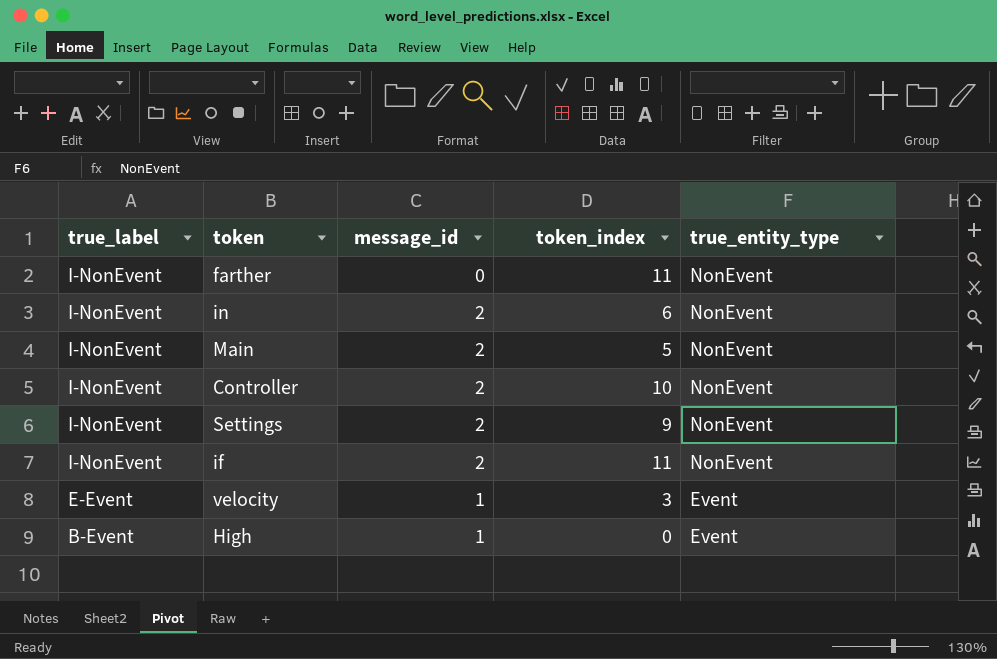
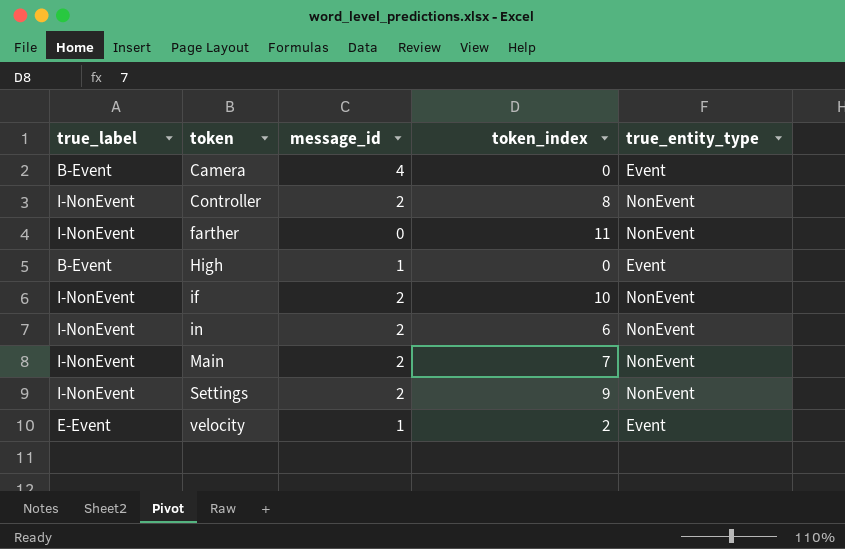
row order: true_label descending -> token ascending
row Camera: none -> B-Event | 4 | 0 | Event
Controller | token_index: 10 -> 8
if | token_index: 11 -> 10
Main | token_index: 5 -> 7
velocity | token_index: 3 -> 2

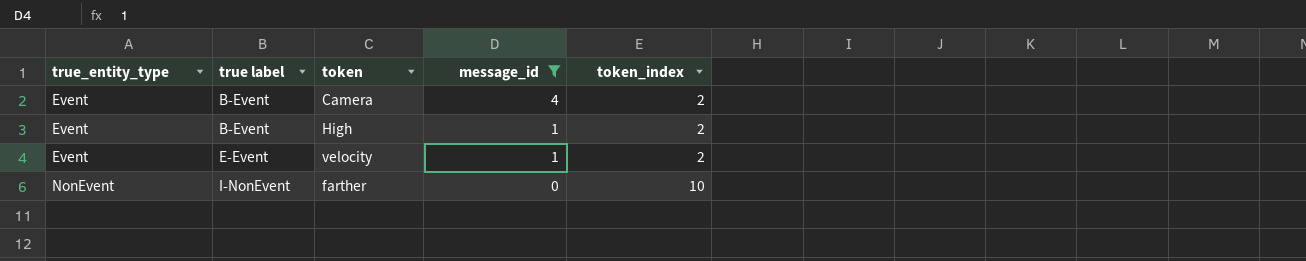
filter: none -> message_id != 2
row order: token ascending -> true_entity_type ascending
column true_entity_type | position: 5 -> 1
column name: true_label -> true label
Camera | token_index: 0 -> 2
High | token_index: 0 -> 2
farther | token_index: 11 -> 10

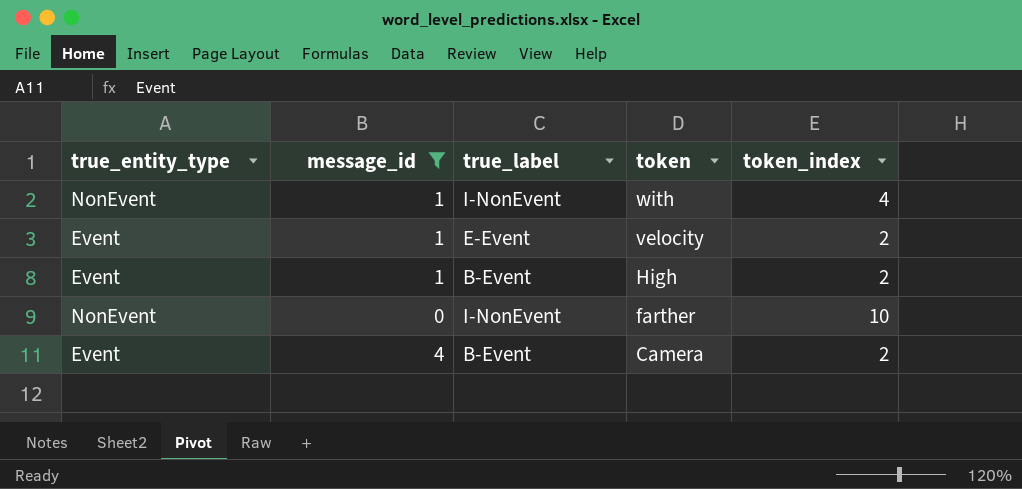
row order: true_entity_type ascending -> token descending
column message_id | position: 4 -> 2
column name: true label -> true_label
row with: none -> NonEvent | 1 | I-NonEvent | 4

